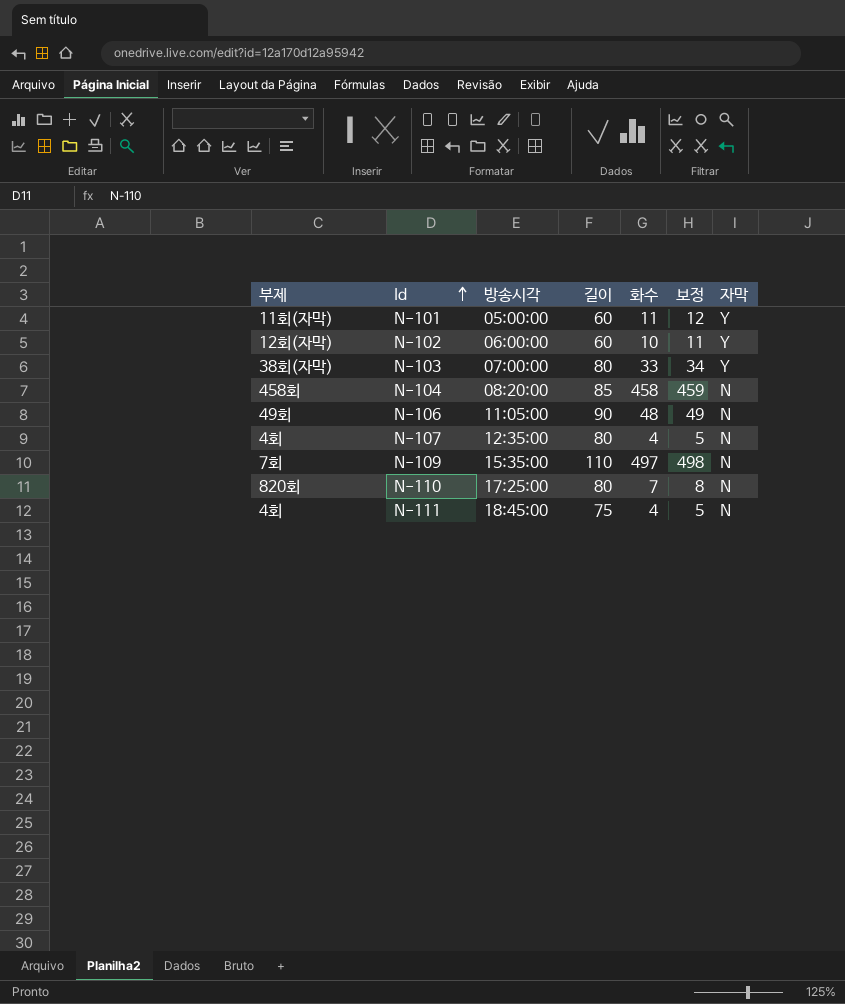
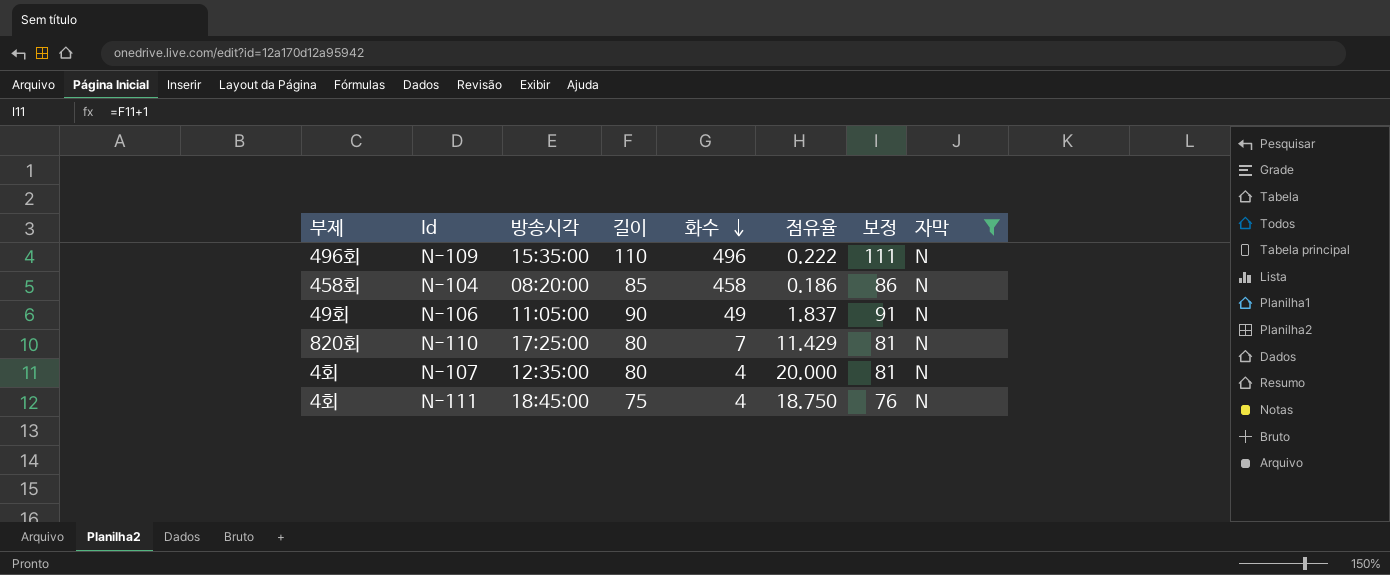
filter: none -> 자막 = N
row order: Id ascending -> 화수 descending
column 점유율 | formula: none -> [길이] / [화수]
column 보정 | formula: [화수] + 1 -> [길이] + 1
N-109 | 부제: 7회 -> 496회
N-109 | 화수: 497 -> 496
N-106 | 화수: 48 -> 49

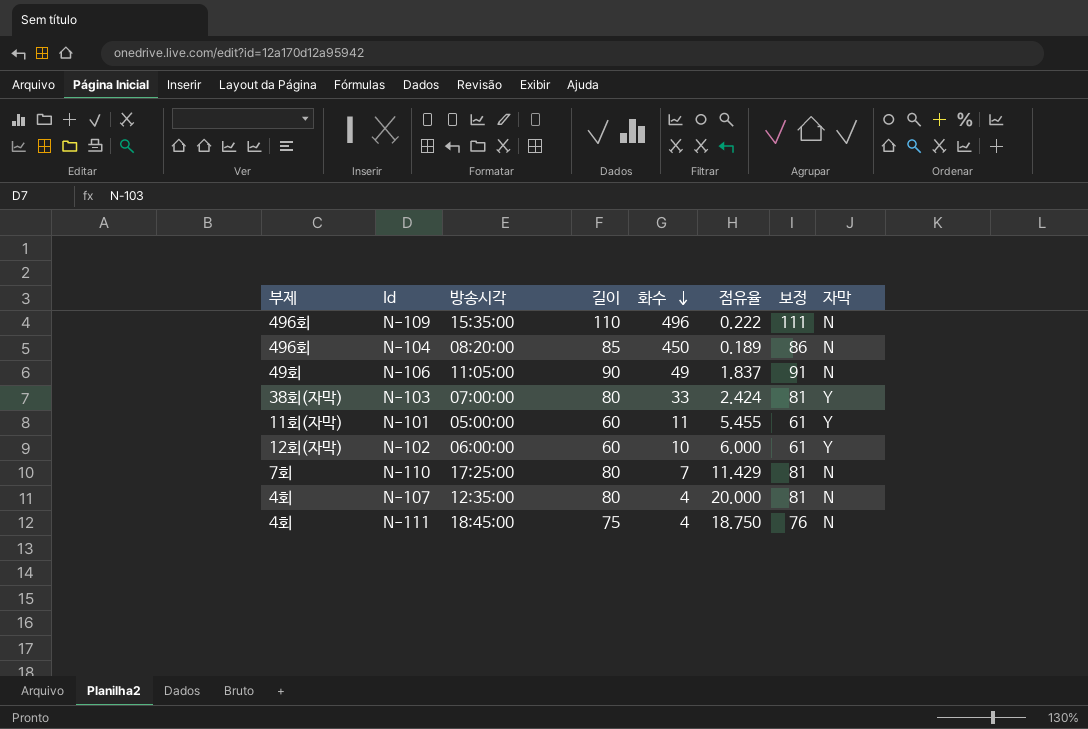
filter: 자막 = N -> none
N-104 | 부제: 458회 -> 496회
N-104 | 화수: 458 -> 450
N-104 | 점유율: 0.186 -> 0.189
N-110 | 부제: 820회 -> 7회

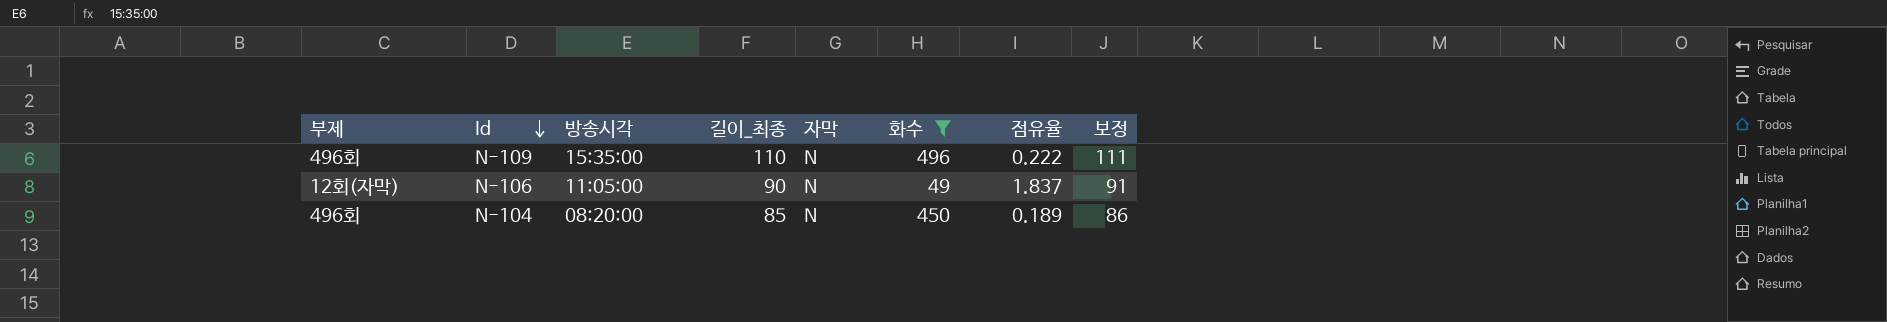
filter: none -> 화수 >= 49
row order: 화수 descending -> Id descending
column name: 길이 -> 길이_최종
column 자막 | position: 8 -> 5
N-106 | 부제: 49회 -> 12회(자막)

